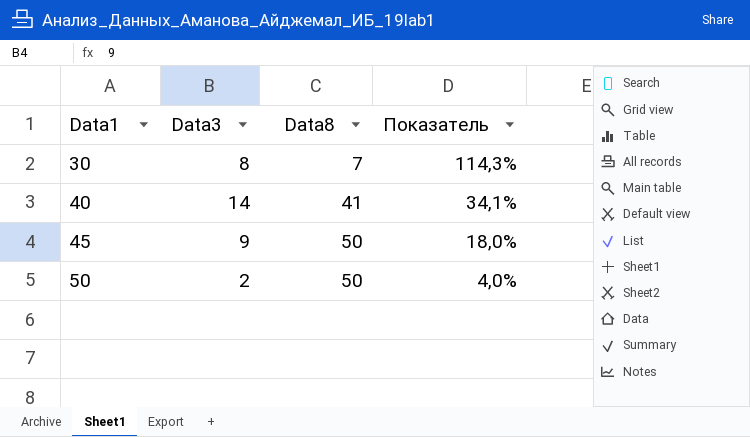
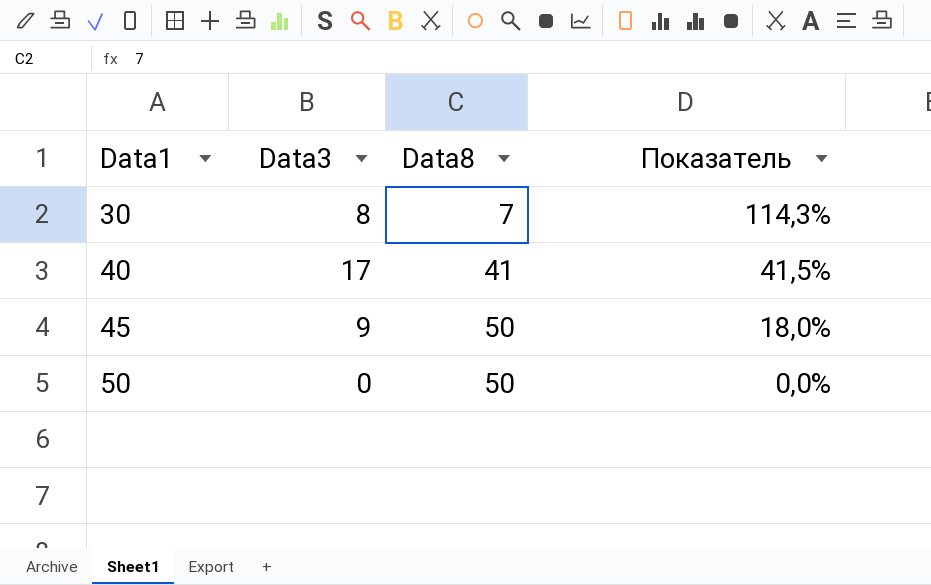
40 | Data3: 14 -> 17
40 | Показатель: 34,1% -> 41,5%
50 | Data3: 2 -> 0
50 | Показатель: 4,0% -> 0,0%

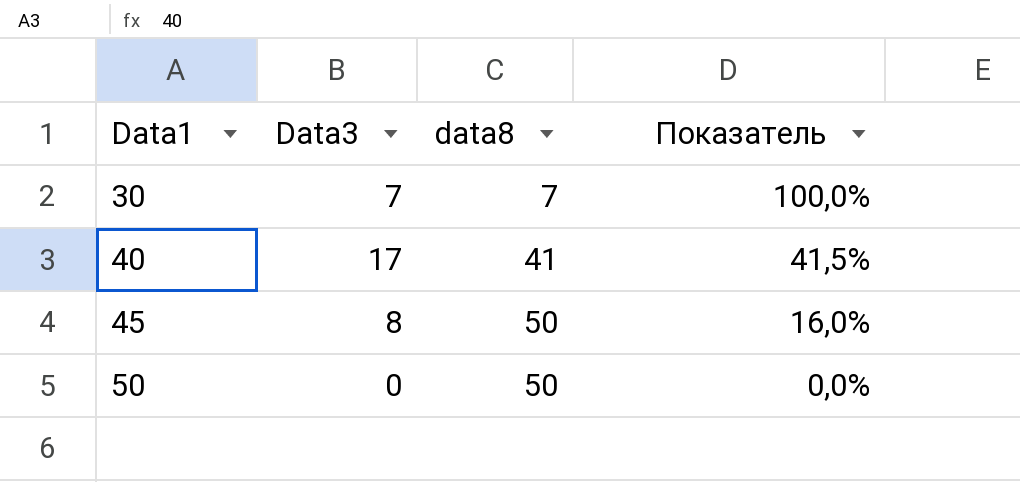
column name: Data8 -> data8
30 | Data3: 8 -> 7
30 | Показатель: 114,3% -> 100,0%
45 | Data3: 9 -> 8
45 | Показатель: 18,0% -> 16,0%

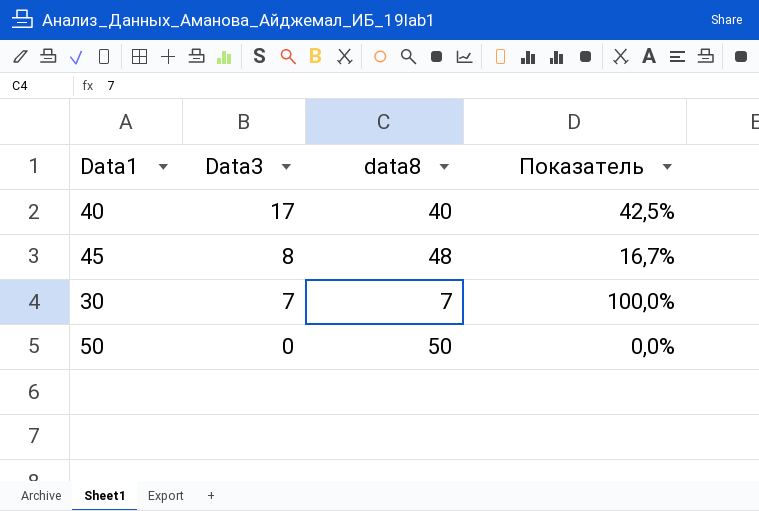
row order: Data1 ascending -> Data3 descending
40 | data8: 41 -> 40
40 | Показатель: 41,5% -> 42,5%
45 | data8: 50 -> 48
45 | Показатель: 16,0% -> 16,7%

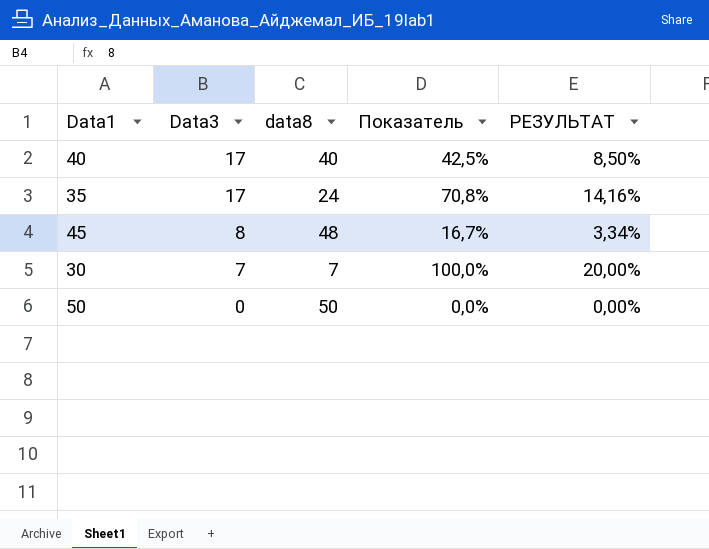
column РЕЗУЛЬТАТ | formula: none -> [Показатель] * 0,2
row 35: none -> 17 | 24 | 70,8% | 14,16%

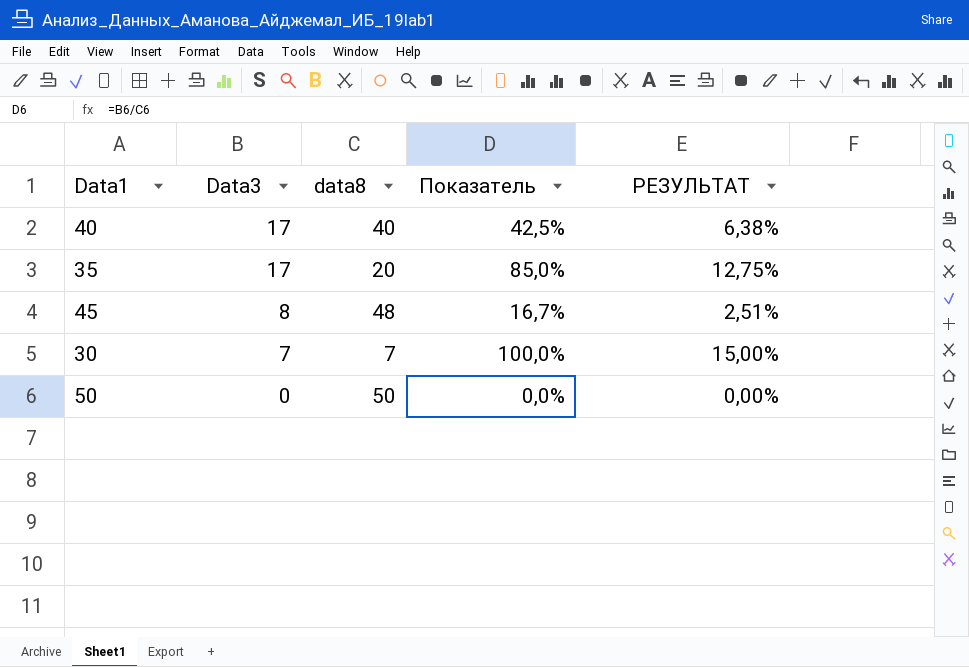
column РЕЗУЛЬТАТ | formula: [Показатель] * 0,2 -> [Показатель] * 0,15
35 | data8: 24 -> 20
35 | Показатель: 70,8% -> 85,0%

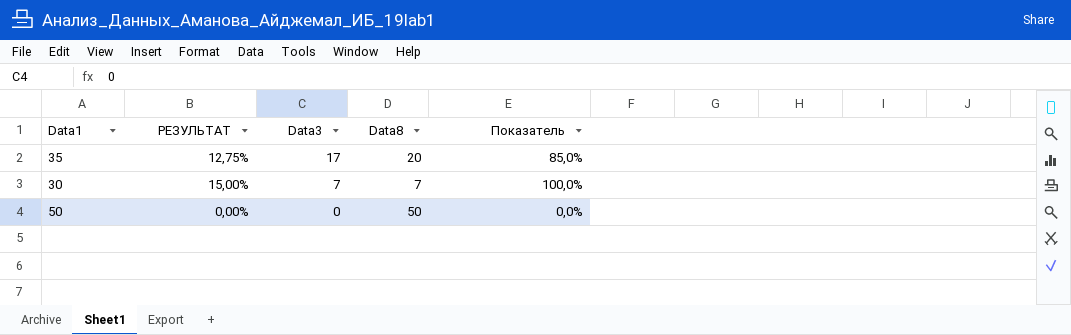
column РЕЗУЛЬТАТ | position: 5 -> 2
column name: data8 -> Data8
row 40: 17 | 40 | 42,5% | 6,38% -> none
row 45: 8 | 48 | 16,7% | 2,51% -> none

